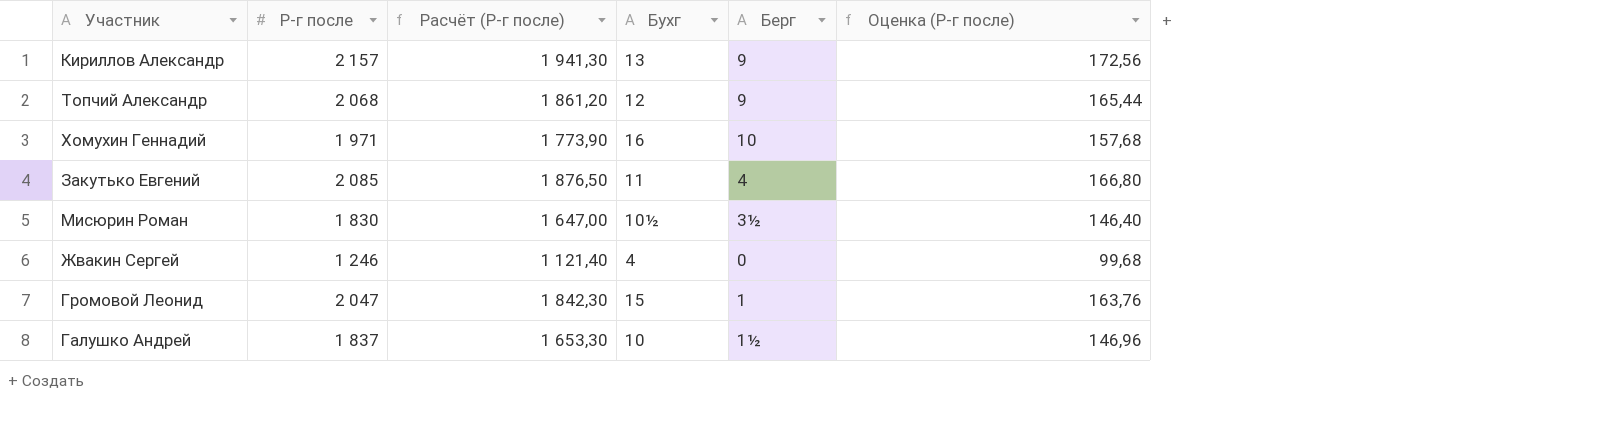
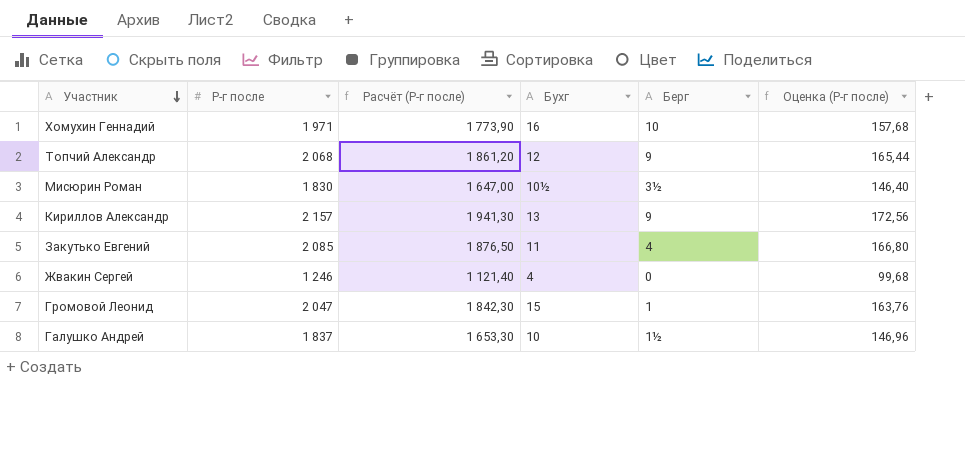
row order: none -> Участник descending

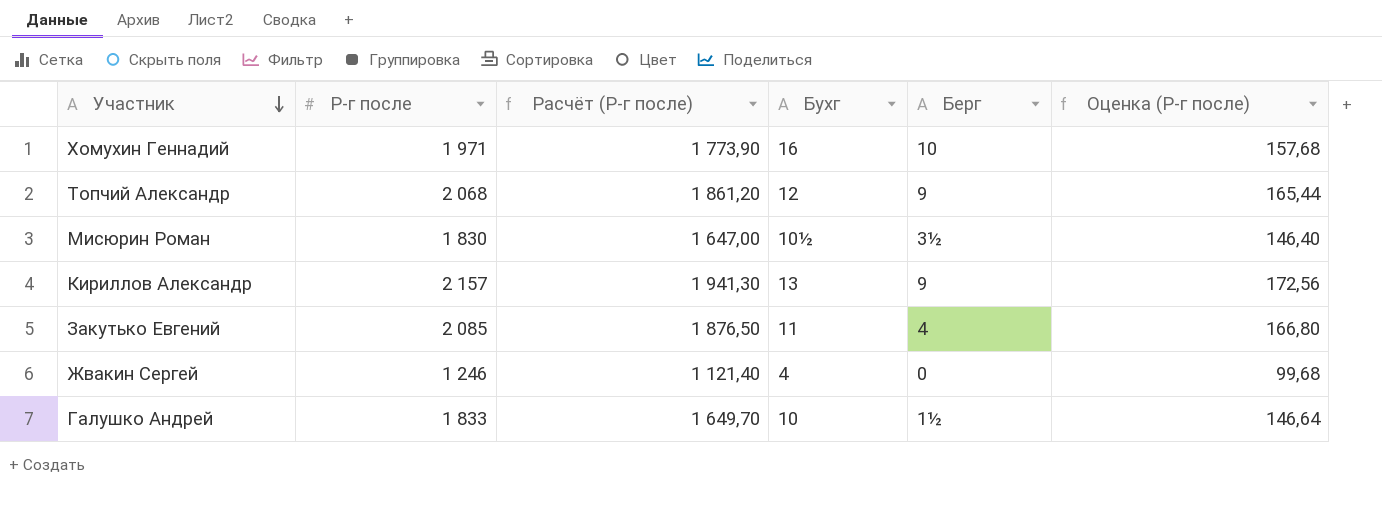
row Громовой Леонид: 2 047 | 1 842,30 | 15 | 1 | 163,76 -> none
Галушко Андрей | Р-г после: 1 837 -> 1 833
Галушко Андрей | Расчёт (Р-г после): 1 653,30 -> 1 649,70
Галушко Андрей | Оценка (Р-г после): 146,96 -> 146,64

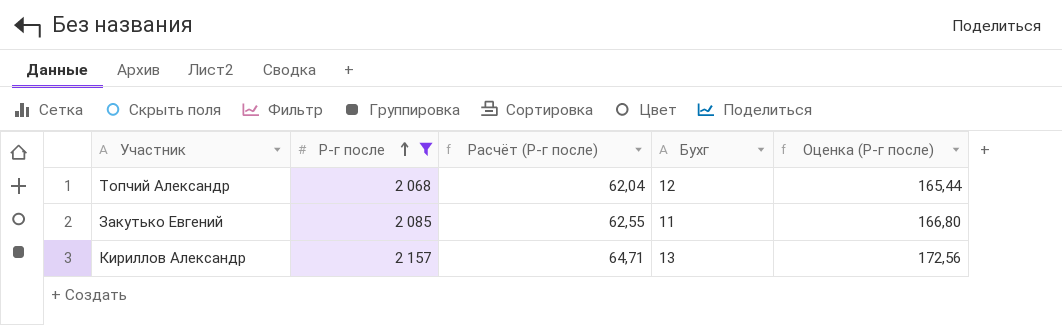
filter: none -> Р-г после >= 2 068
row order: Участник descending -> Р-г после ascending
column Берг | position: 5 -> none
column Расчёт (Р-г после) | formula: [Р-г после] * 0,9 -> [Р-г после] * 0,03

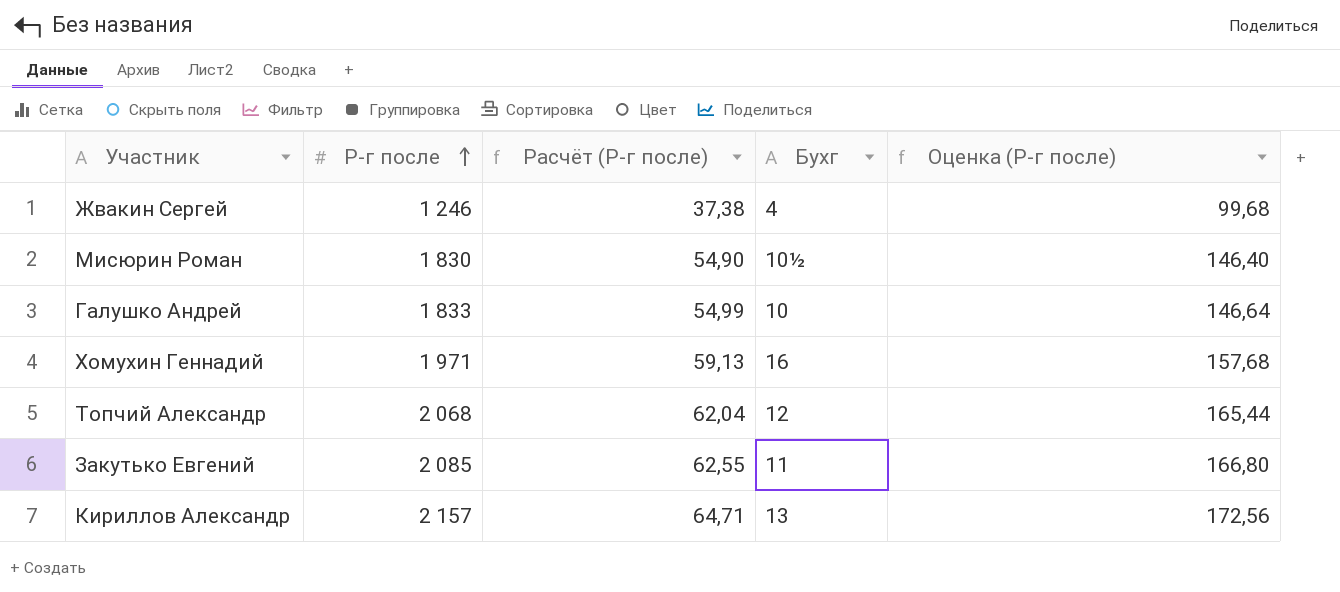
filter: Р-г после >= 2 068 -> none

